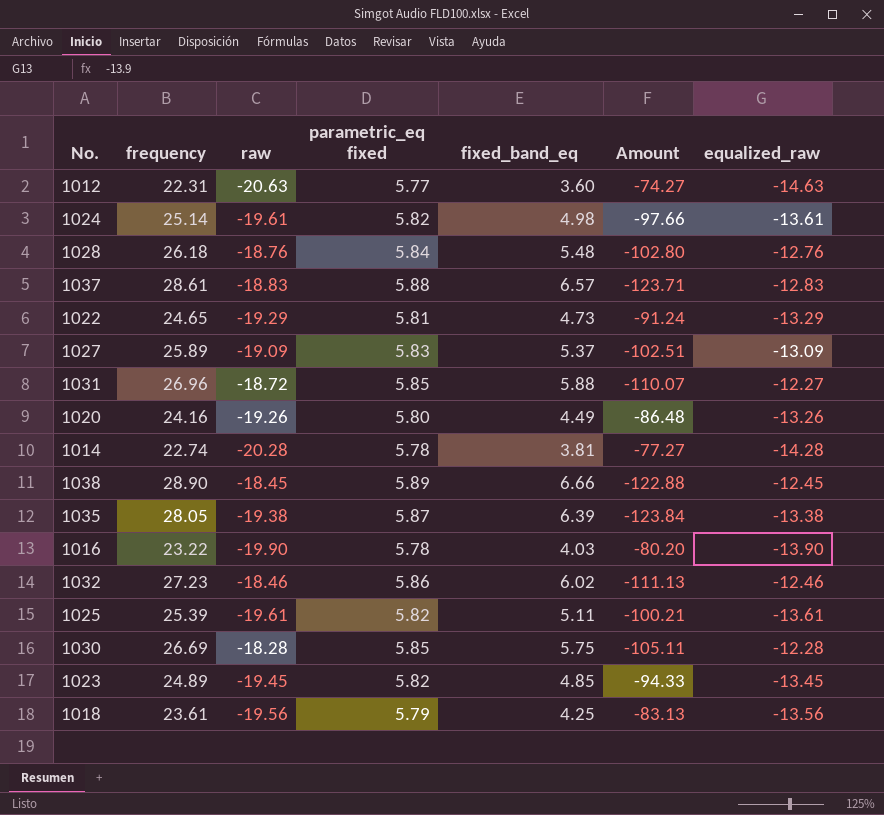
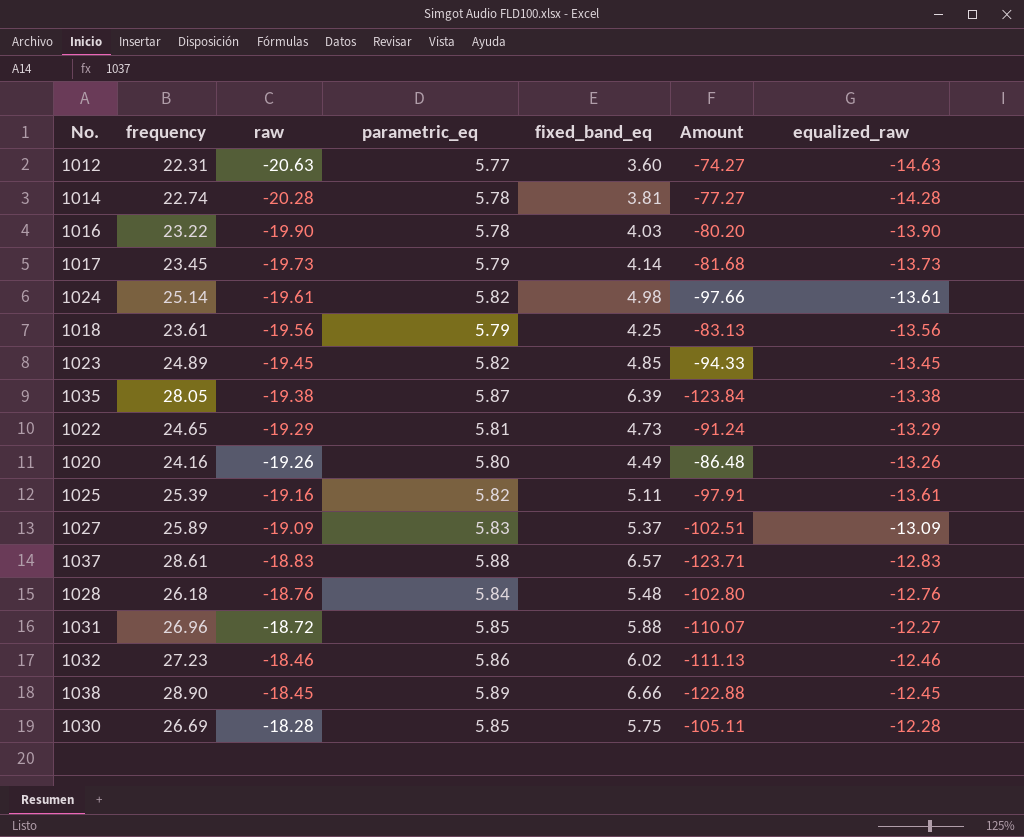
row order: none -> raw ascending
column name: parametric_eq fixed -> parametric_eq
row 1017: none -> 23.45 | -19.73 | 5.79 | 4.14 | -81.68 | -13.73
1025 | raw: -19.61 -> -19.16
1025 | Amount: -100.21 -> -97.91

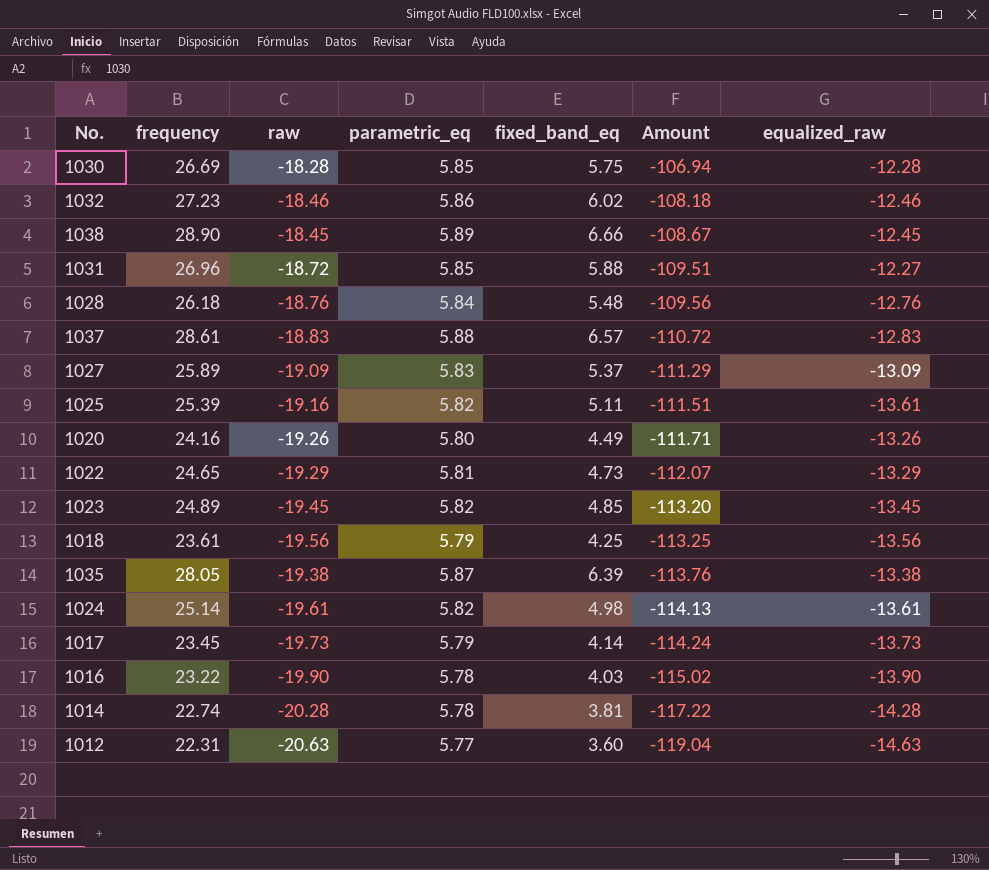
row order: raw ascending -> Amount descending
column Amount | formula: [raw] * [fixed_band_eq] -> [raw] * [parametric_eq]

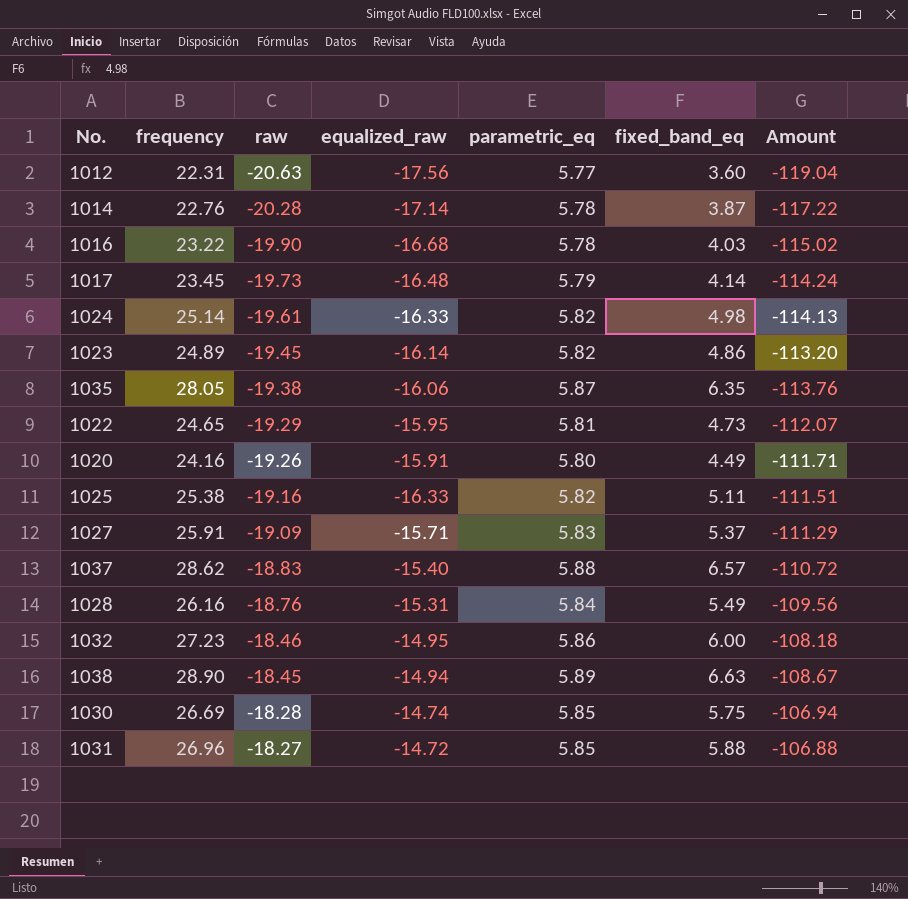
row order: Amount descending -> raw ascending
column equalized_raw | position: 7 -> 4
row 1018: 23.61 | -19.56 | 5.79 | 4.25 | -113.25 | -13.56 -> none
1012 | equalized_raw: -14.63 -> -17.56
1014 | frequency: 22.74 -> 22.76
1014 | equalized_raw: -14.28 -> -17.14
1014 | fixed_band_eq: 3.81 -> 3.87
1016 | equalized_raw: -13.90 -> -16.68
1017 | equalized_raw: -13.73 -> -16.48
1024 | equalized_raw: -13.61 -> -16.33
1023 | equalized_raw: -13.45 -> -16.14
1023 | fixed_band_eq: 4.85 -> 4.86
1035 | equalized_raw: -13.38 -> -16.06
1035 | fixed_band_eq: 6.39 -> 6.35
1022 | equalized_raw: -13.29 -> -15.95
1020 | equalized_raw: -13.26 -> -15.91
1025 | frequency: 25.39 -> 25.38
1025 | equalized_raw: -13.61 -> -16.33
1027 | frequency: 25.89 -> 25.91
1027 | equalized_raw: -13.09 -> -15.71
1037 | frequency: 28.61 -> 28.62
1037 | equalized_raw: -12.83 -> -15.40
1028 | frequency: 26.18 -> 26.16
1028 | equalized_raw: -12.76 -> -15.31
1028 | fixed_band_eq: 5.48 -> 5.49
1032 | equalized_raw: -12.46 -> -14.95
1032 | fixed_band_eq: 6.02 -> 6.00
1038 | equalized_raw: -12.45 -> -14.94
1038 | fixed_band_eq: 6.66 -> 6.63
1030 | equalized_raw: -12.28 -> -14.74
1031 | raw: -18.72 -> -18.27
1031 | equalized_raw: -12.27 -> -14.72
1031 | Amount: -109.51 -> -106.88

